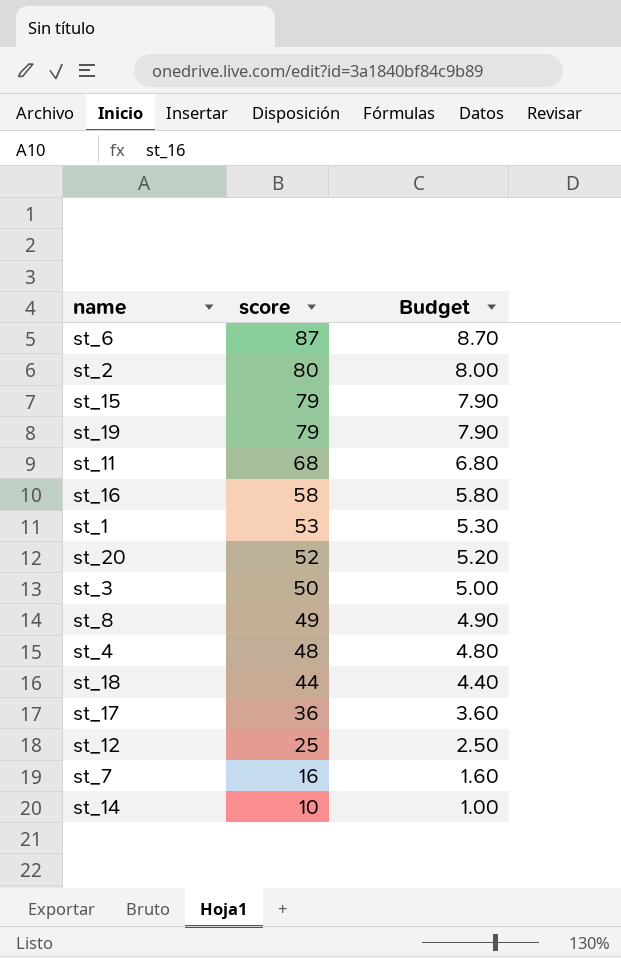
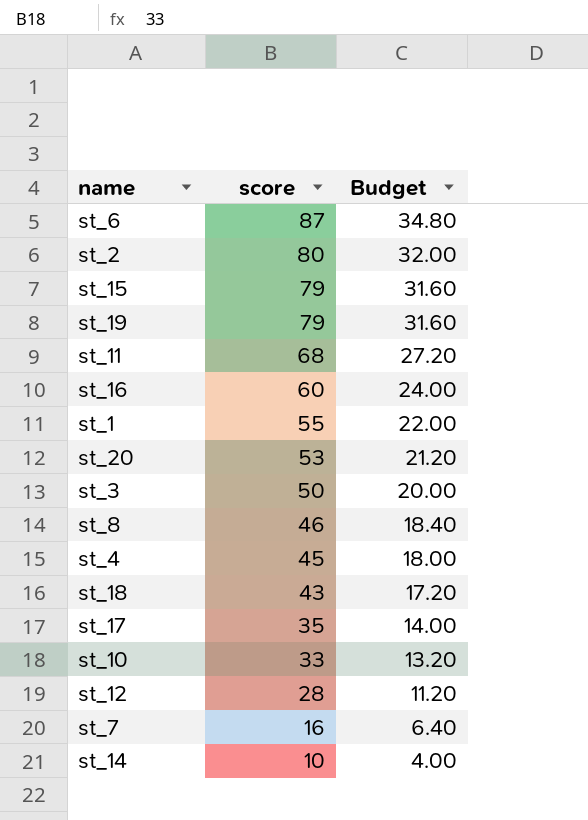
column Budget | formula: [score] * 0.1 -> [score] * 0.4
st_16 | score: 58 -> 60
st_1 | score: 53 -> 55
st_20 | score: 52 -> 53
st_8 | score: 49 -> 46
st_4 | score: 48 -> 45
st_18 | score: 44 -> 43
st_17 | score: 36 -> 35
row st_10: none -> 33 | 13.20
st_12 | score: 25 -> 28

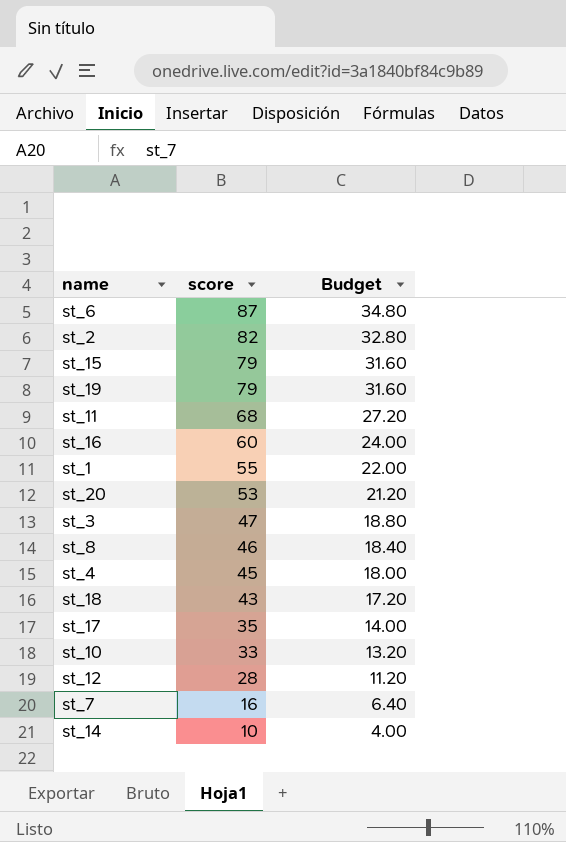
st_2 | score: 80 -> 82
st_2 | Budget: 32.00 -> 32.80
st_3 | score: 50 -> 47
st_3 | Budget: 20.00 -> 18.80

